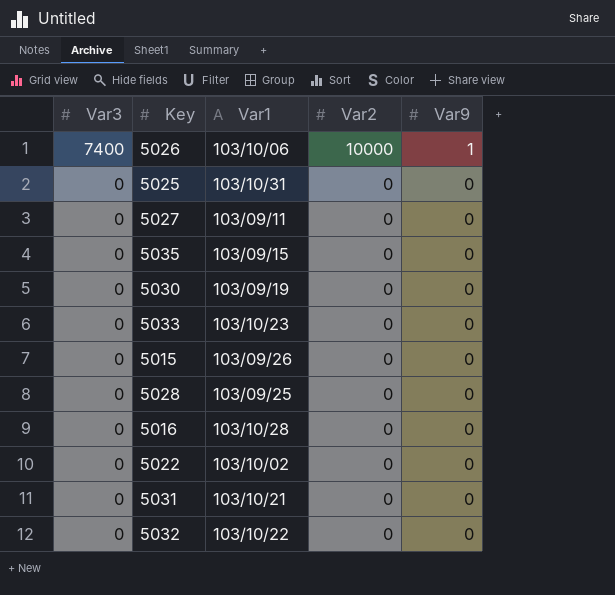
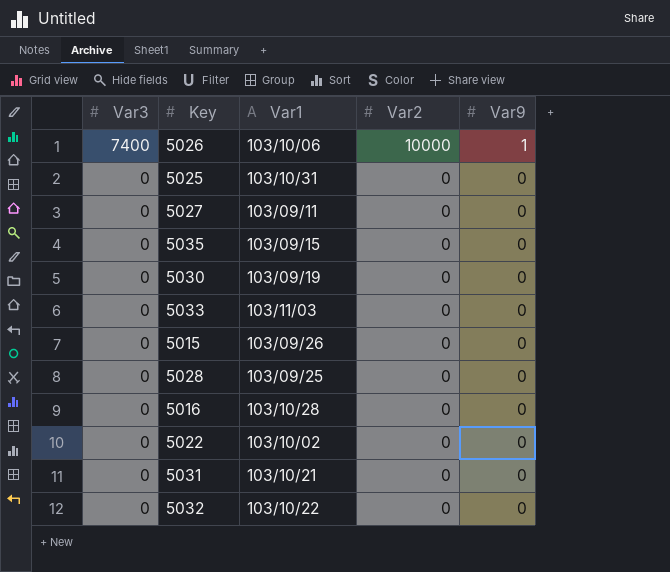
5033 | Var1: 103/10/23 -> 103/11/03

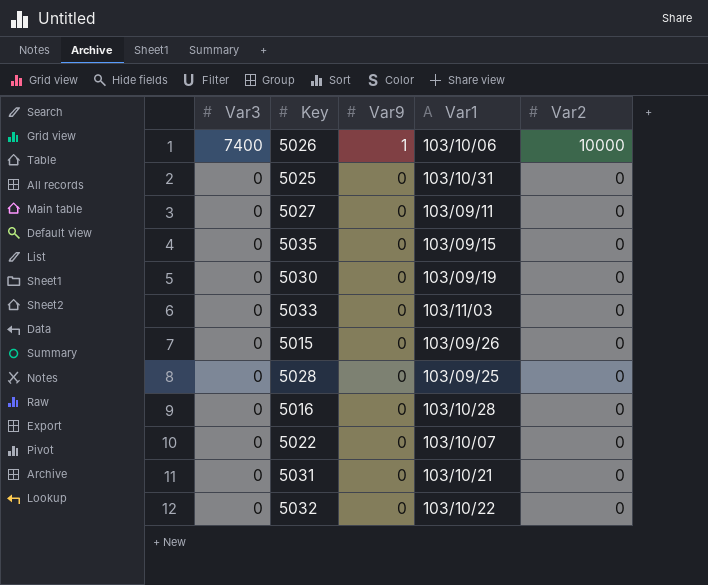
column Var9 | position: 5 -> 3
5022 | Var1: 103/10/02 -> 103/10/07

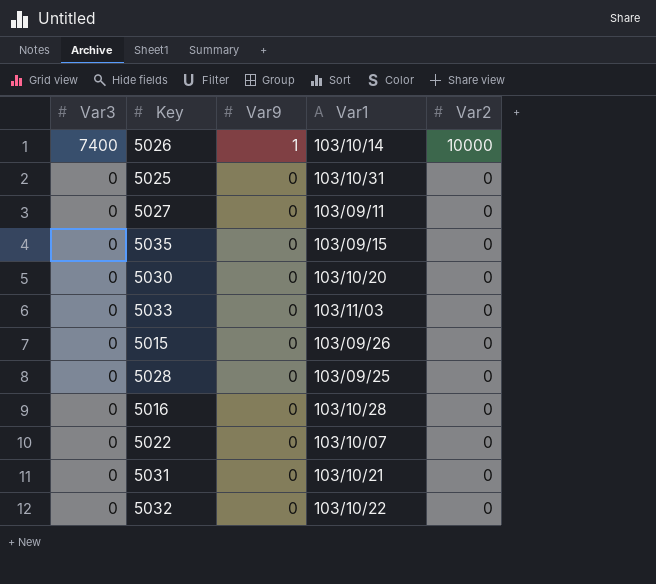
5026 | Var1: 103/10/06 -> 103/10/14
5030 | Var1: 103/09/19 -> 103/10/20

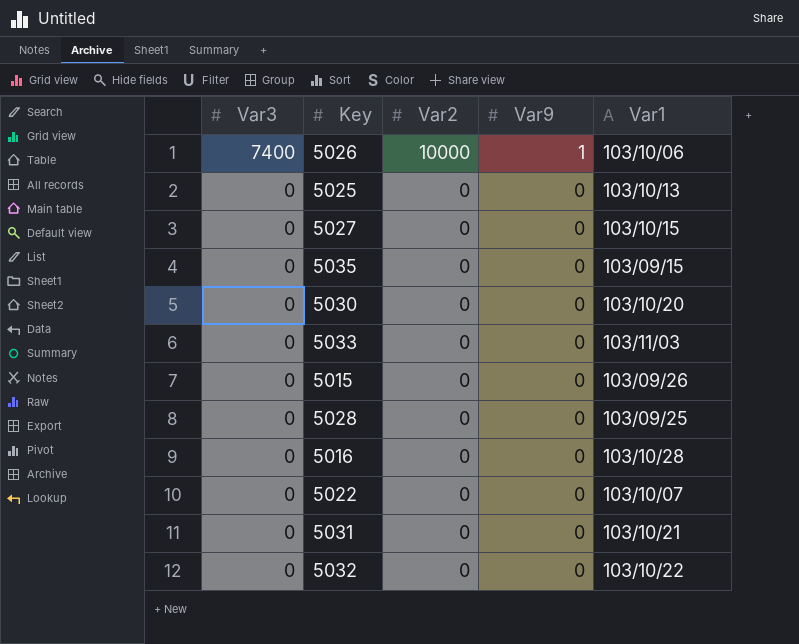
column Var2 | position: 5 -> 3
5026 | Var1: 103/10/14 -> 103/10/06
5025 | Var1: 103/10/31 -> 103/10/13
5027 | Var1: 103/09/11 -> 103/10/15

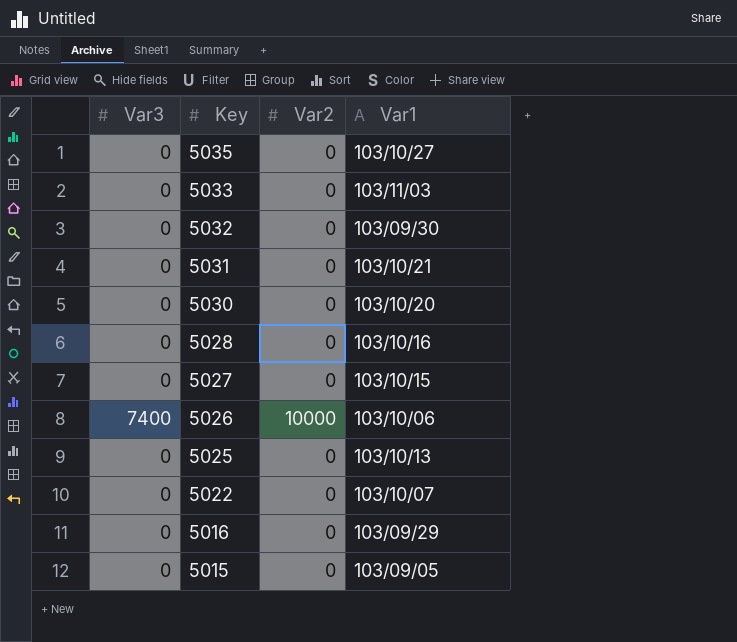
row order: Var3 descending -> Key descending
column Var9 | position: 4 -> none
5035 | Var1: 103/09/15 -> 103/10/27
5032 | Var1: 103/10/22 -> 103/09/30
5028 | Var1: 103/09/25 -> 103/10/16
5016 | Var1: 103/10/28 -> 103/09/29
5015 | Var1: 103/09/26 -> 103/09/05

